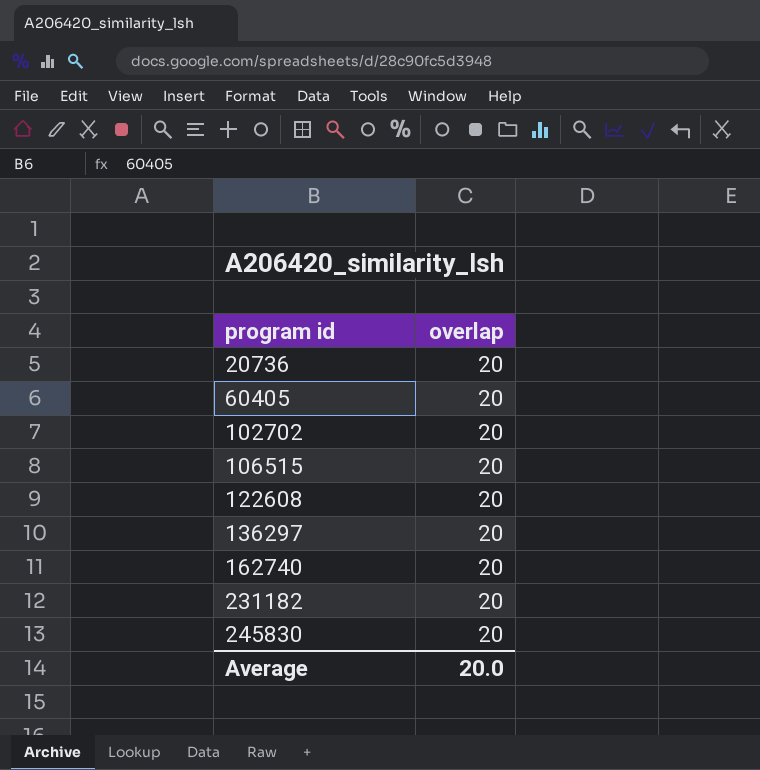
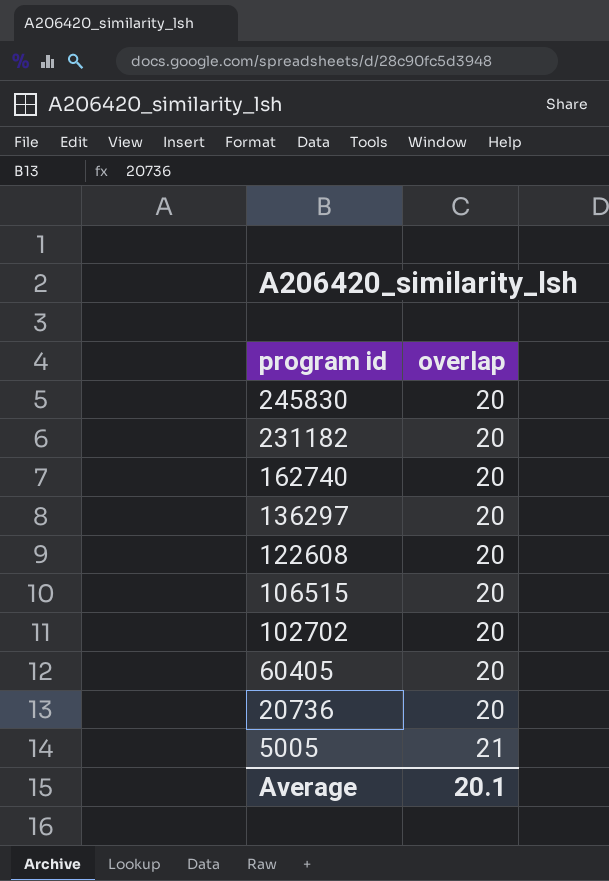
row order: program id ascending -> program id descending
row 5005: none -> 21
Average | overlap: 20.0 -> 20.1

